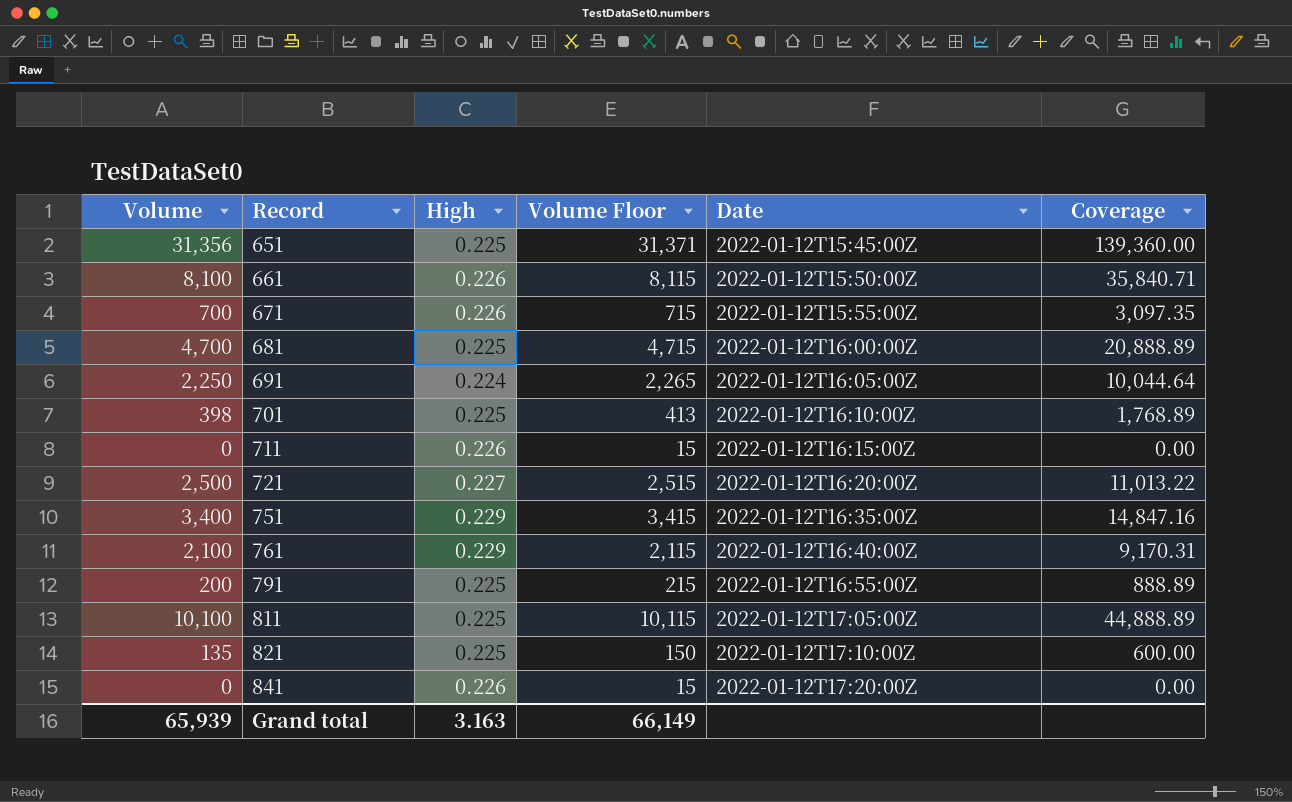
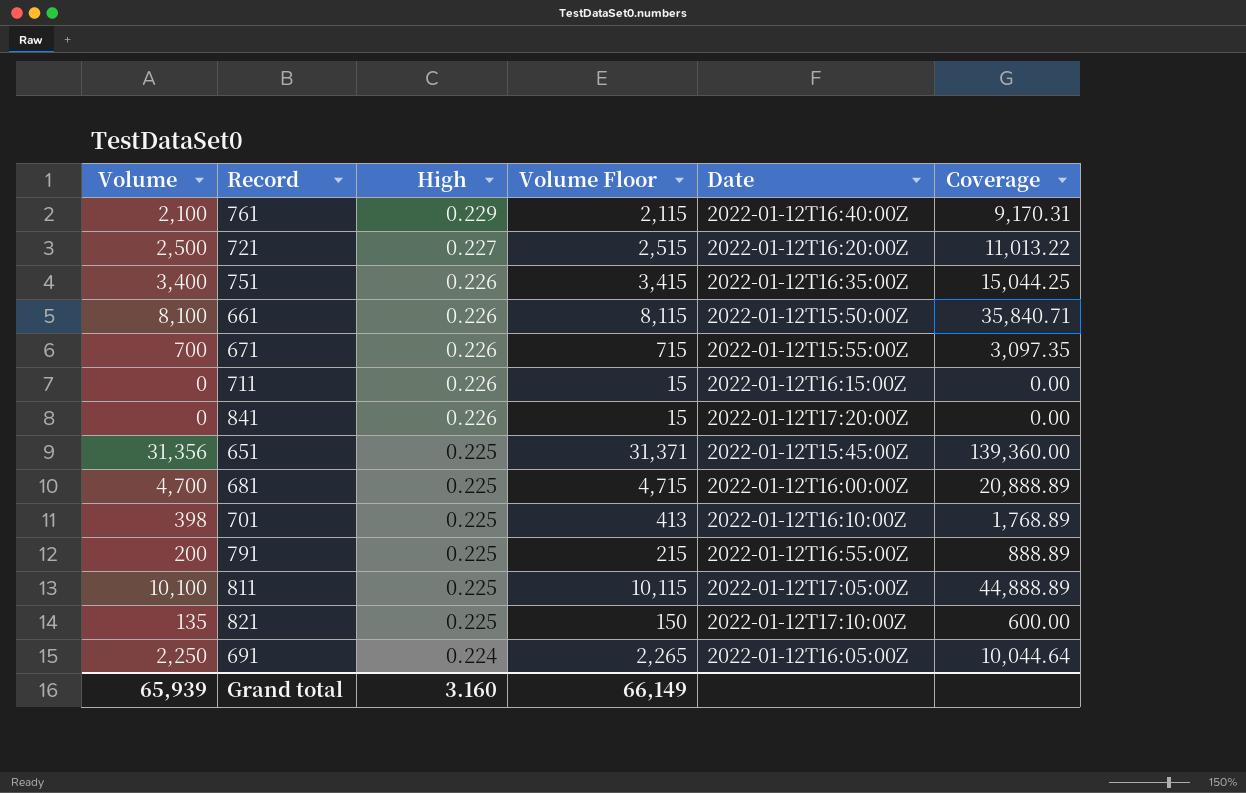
row order: Record ascending -> High descending
751 | High: 0.229 -> 0.226
751 | Coverage: 14,847.16 -> 15,044.25
Grand total | High: 3.163 -> 3.160

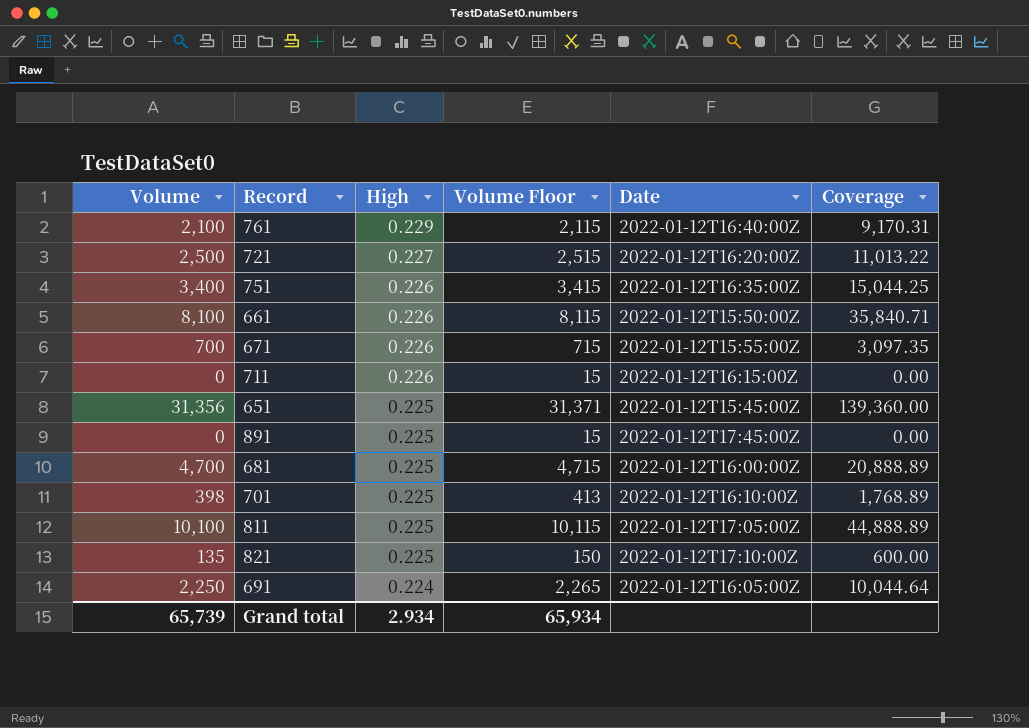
row 841: 0 | 0.226 | 15 | 2022-01-12T17:20:00Z | 0.00 -> none
row 791: 200 | 0.225 | 215 | 2022-01-12T16:55:00Z | 888.89 -> none
row 891: none -> 0 | 0.225 | 15 | 2022-01-12T17:45:00Z | 0.00
Grand total | Volume: 65,939 -> 65,739
Grand total | High: 3.160 -> 2.934
Grand total | Volume Floor: 66,149 -> 65,934

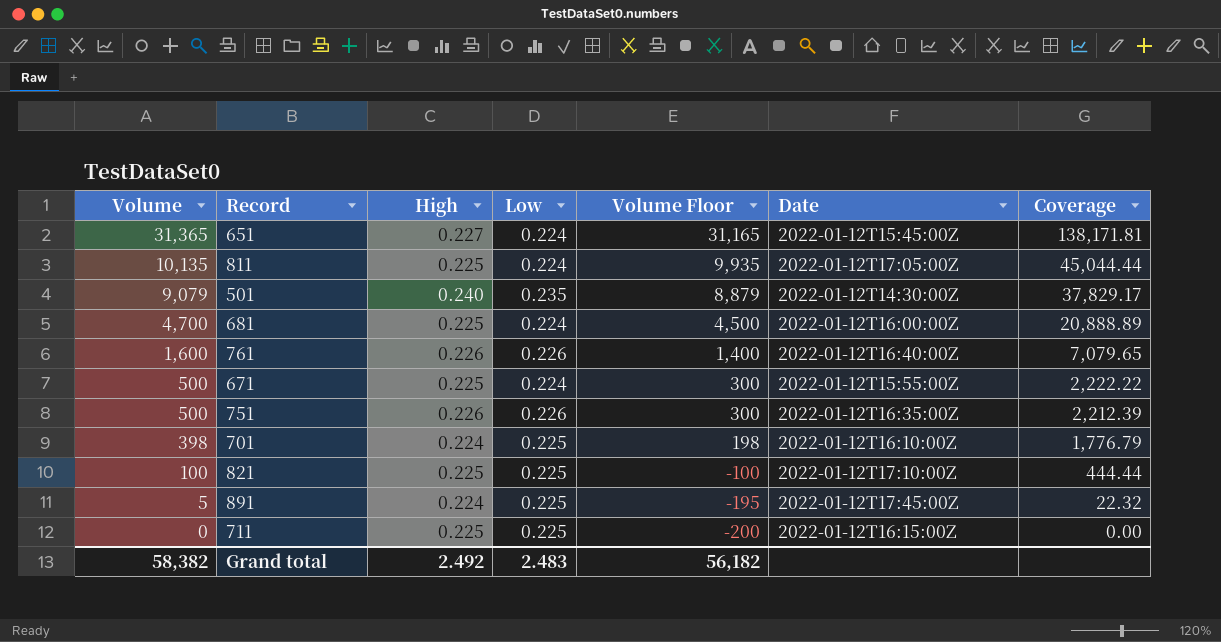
row order: High descending -> Volume descending
column Low | position: none -> 4
column Volume Floor | formula: [Volume] + 15 -> [Volume] - 200
row 721: 2,500 | 0.227 | 2,515 | 2022-01-12T16:20:00Z | 11,013.22 -> none
row 661: 8,100 | 0.226 | 8,115 | 2022-01-12T15:50:00Z | 35,840.71 -> none
row 691: 2,250 | 0.224 | 2,265 | 2022-01-12T16:05:00Z | 10,044.64 -> none
651 | Volume: 31,356 -> 31,365
651 | High: 0.225 -> 0.227
651 | Coverage: 139,360.00 -> 138,171.81
811 | Volume: 10,100 -> 10,135
811 | Coverage: 44,888.89 -> 45,044.44
row 501: none -> 9,079 | 0.240 | 0.235 | 8,879 | 2022-01-12T14:30:00Z | 37,829.17
761 | Volume: 2,100 -> 1,600
761 | High: 0.229 -> 0.226
761 | Coverage: 9,170.31 -> 7,079.65
671 | Volume: 700 -> 500
671 | High: 0.226 -> 0.225
671 | Coverage: 3,097.35 -> 2,222.22
751 | Volume: 3,400 -> 500
751 | Coverage: 15,044.25 -> 2,212.39
701 | High: 0.225 -> 0.224
701 | Coverage: 1,768.89 -> 1,776.79
821 | Volume: 135 -> 100
821 | Coverage: 600.00 -> 444.44
891 | Volume: 0 -> 5
891 | High: 0.225 -> 0.224
891 | Coverage: 0.00 -> 22.32
711 | High: 0.226 -> 0.225
Grand total | Volume: 65,739 -> 58,382
Grand total | High: 2.934 -> 2.492
Grand total | Volume Floor: 65,934 -> 56,182

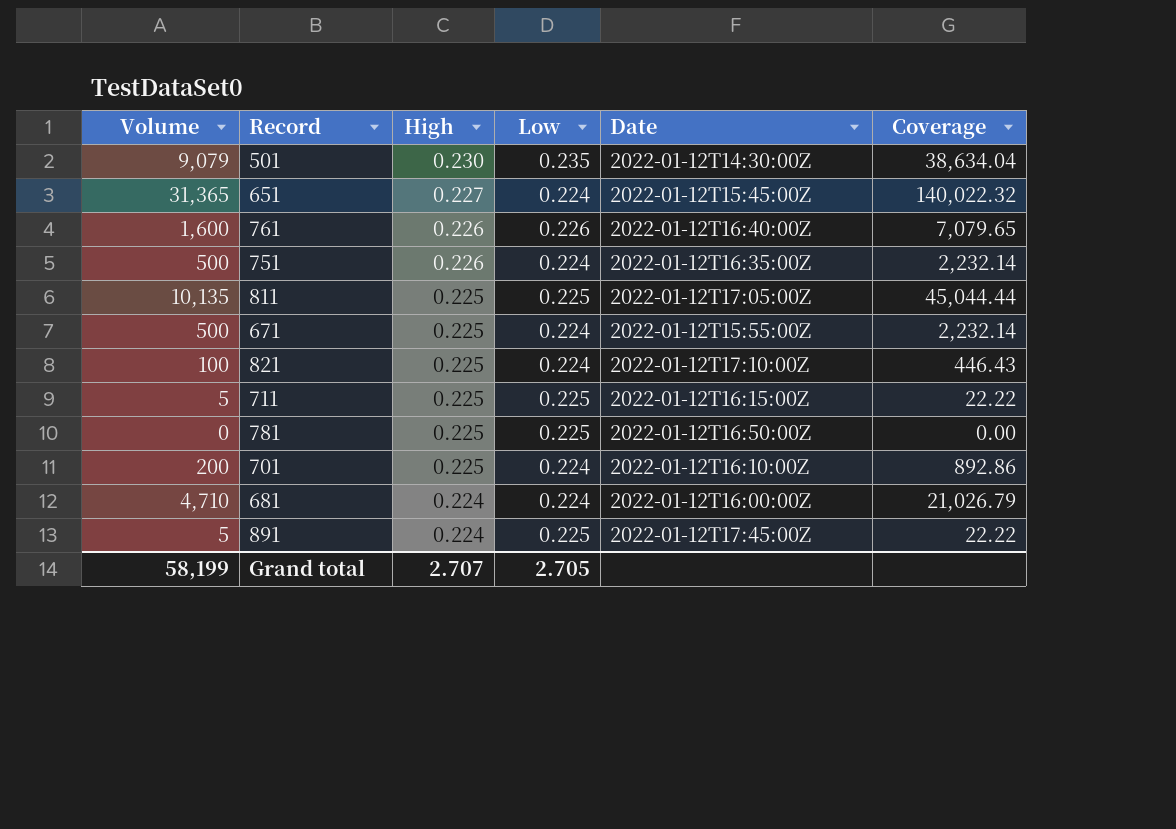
row order: Volume descending -> High descending
column Volume Floor | formula: [Volume] - 200 -> none
column Coverage | formula: [Volume] / [High] -> [Volume] / [Low]
501 | High: 0.240 -> 0.230
751 | Low: 0.226 -> 0.224
811 | Low: 0.224 -> 0.225
821 | Low: 0.225 -> 0.224
711 | Volume: 0 -> 5
row 781: none -> 0 | 0.225 | 0.225 | 2022-01-12T16:50:00Z | 0.00
701 | Volume: 398 -> 200
701 | High: 0.224 -> 0.225
701 | Low: 0.225 -> 0.224
681 | Volume: 4,700 -> 4,710
681 | High: 0.225 -> 0.224
Grand total | Volume: 58,382 -> 58,199
Grand total | High: 2.492 -> 2.707
Grand total | Low: 2.483 -> 2.705

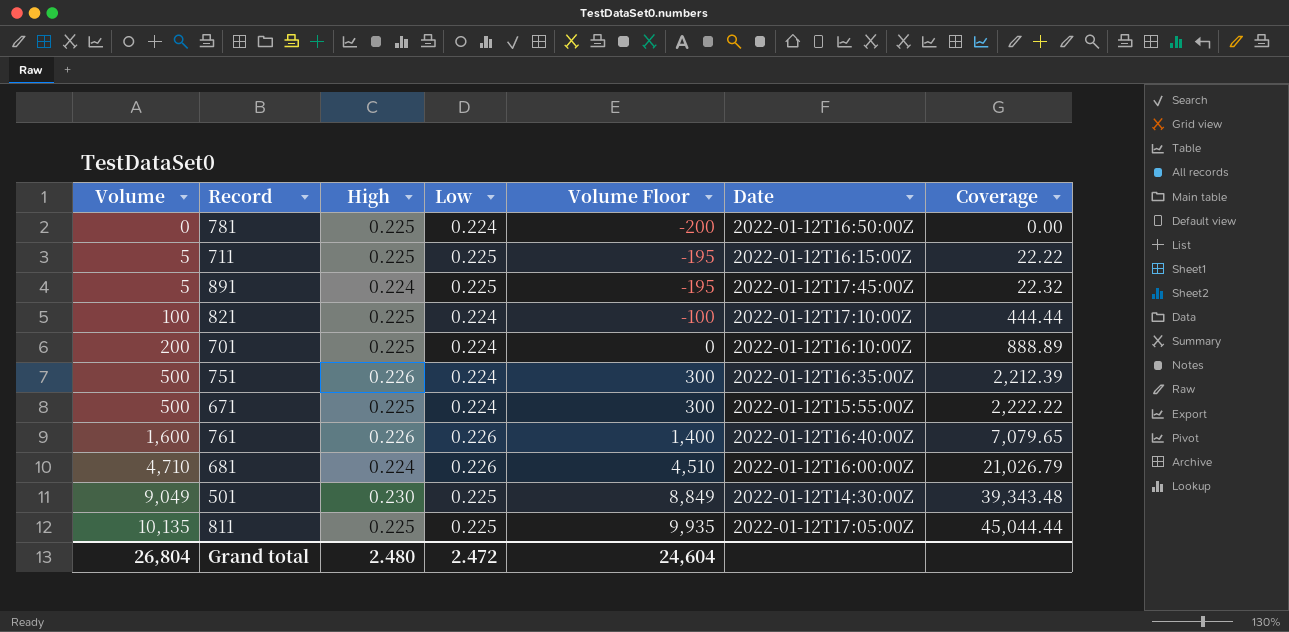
row order: High descending -> Volume ascending
column Volume Floor | formula: none -> [Volume] - 200
column Coverage | formula: [Volume] / [Low] -> [Volume] / [High]
row 651: 31,365 | 0.227 | 0.224 | 2022-01-12T15:45:00Z | 140,022.32 -> none
781 | Low: 0.225 -> 0.224
681 | Low: 0.224 -> 0.226
501 | Volume: 9,079 -> 9,049
501 | Low: 0.235 -> 0.225
Grand total | Volume: 58,199 -> 26,804
Grand total | High: 2.707 -> 2.480
Grand total | Low: 2.705 -> 2.472

